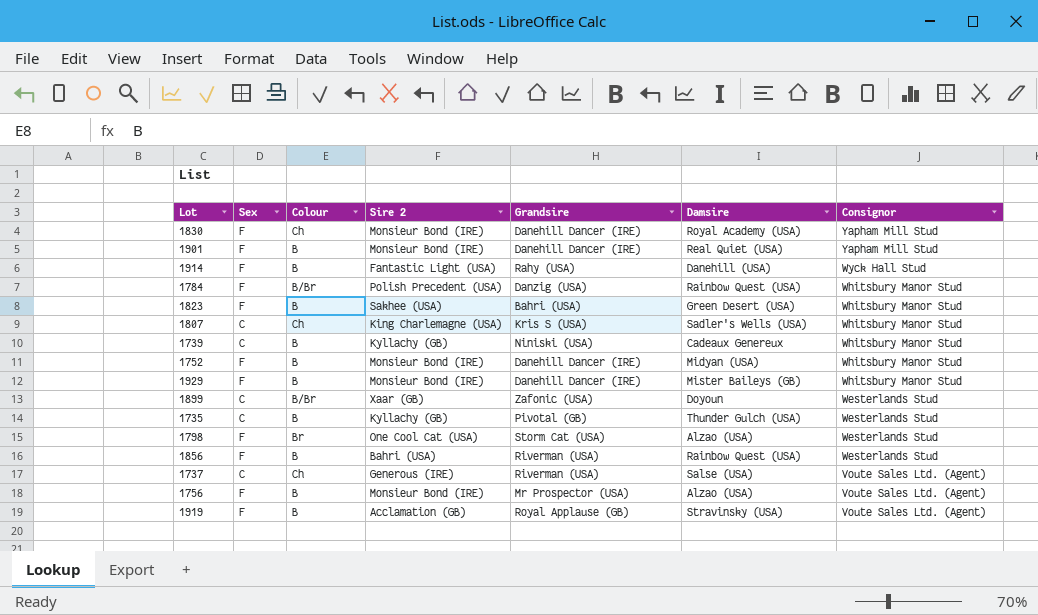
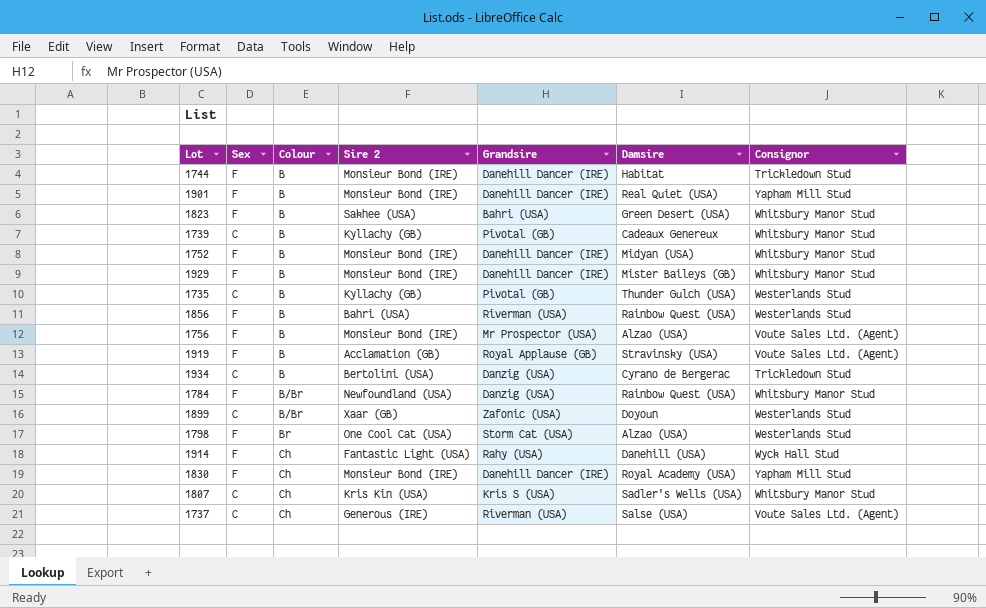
row order: Consignor descending -> Colour ascending
row 1744: none -> F | B | Monsieur Bond (IRE) | Danehill Dancer (IRE) | Habitat | Trickledown Stud
1739 | Grandsire: Niniski (USA) -> Pivotal (GB)
row 1934: none -> C | B | Bertolini (USA) | Danzig (USA) | Cyrano de Bergerac | Trickledown Stud
1784 | Sire 2: Polish Precedent (USA) -> Newfoundland (USA)
1914 | Colour: B -> Ch
1807 | Sire 2: King Charlemagne (USA) -> Kris Kin (USA)

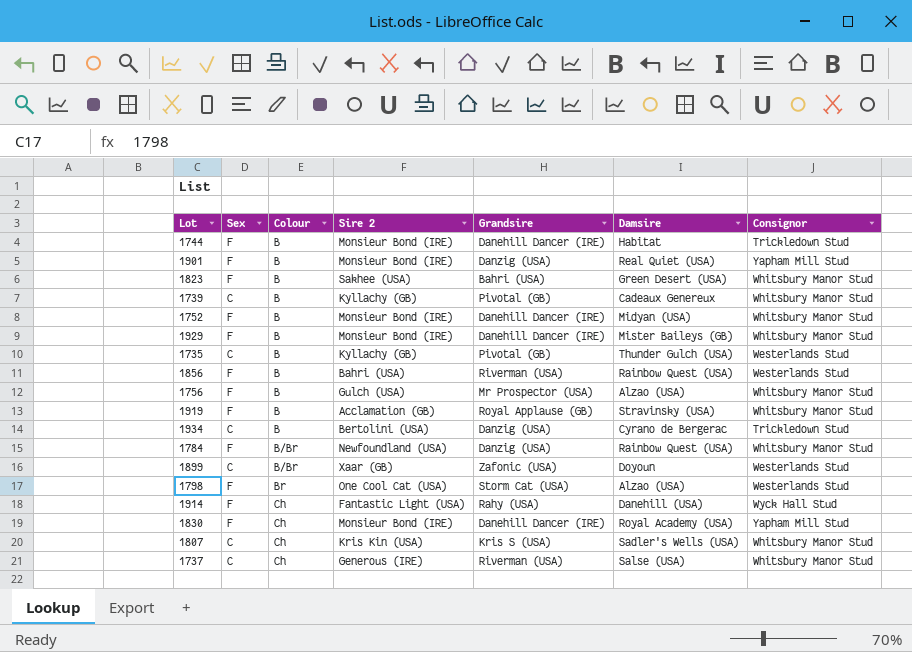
1901 | Grandsire: Danehill Dancer (IRE) -> Danzig (USA)
1756 | Sire 2: Monsieur Bond (IRE) -> Gulch (USA)
1756 | Consignor: Voute Sales Ltd. (Agent) -> Whitsbury Manor Stud
1919 | Consignor: Voute Sales Ltd. (Agent) -> Whitsbury Manor Stud
1737 | Consignor: Voute Sales Ltd. (Agent) -> Whitsbury Manor Stud

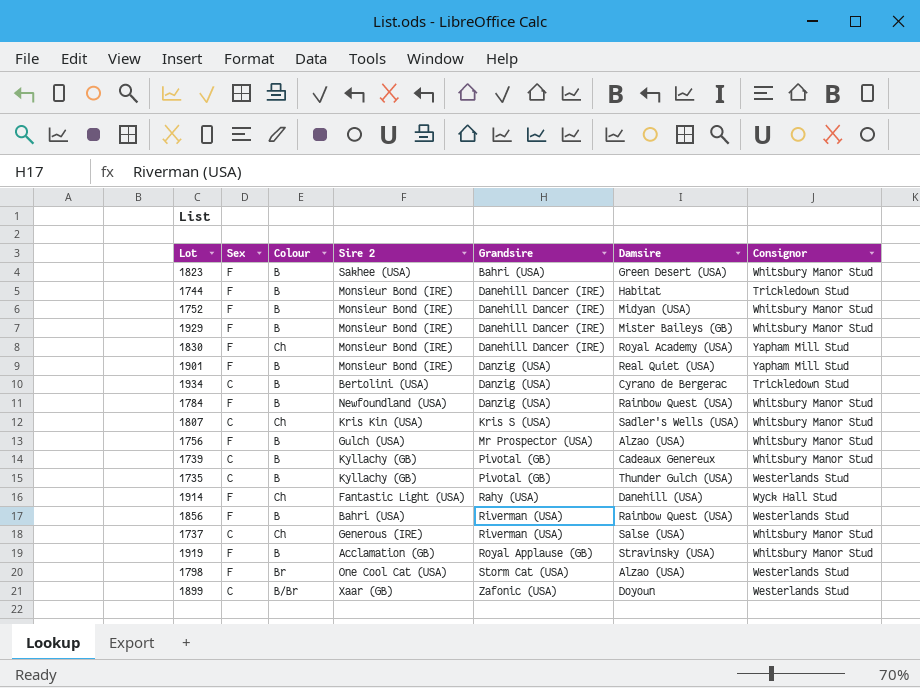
row order: Colour ascending -> Grandsire ascending
1784 | Colour: B/Br -> B

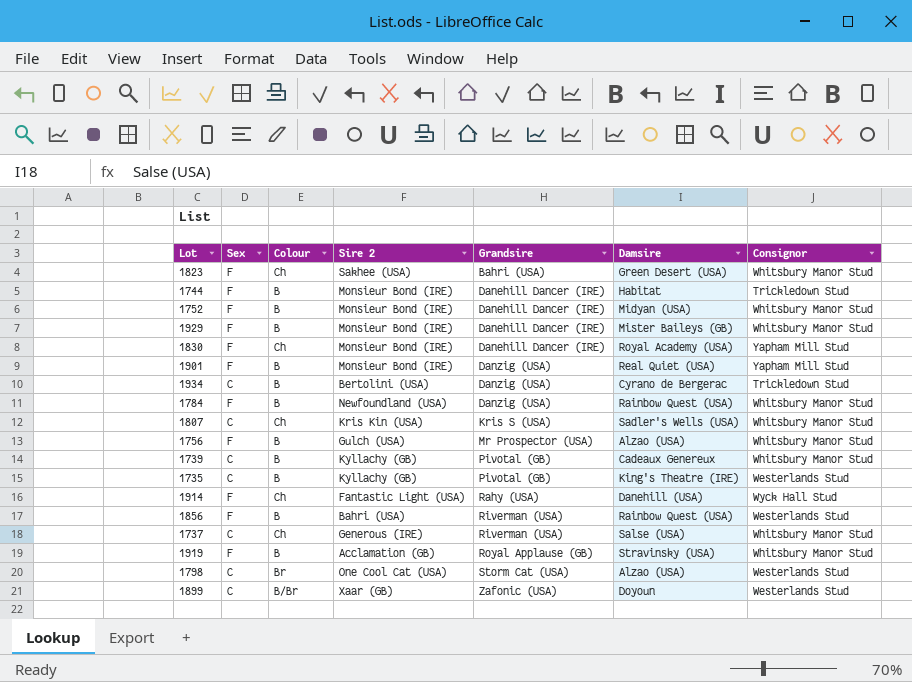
1823 | Colour: B -> Ch
1735 | Damsire: Thunder Gulch (USA) -> King's Theatre (IRE)
1798 | Sex: F -> C

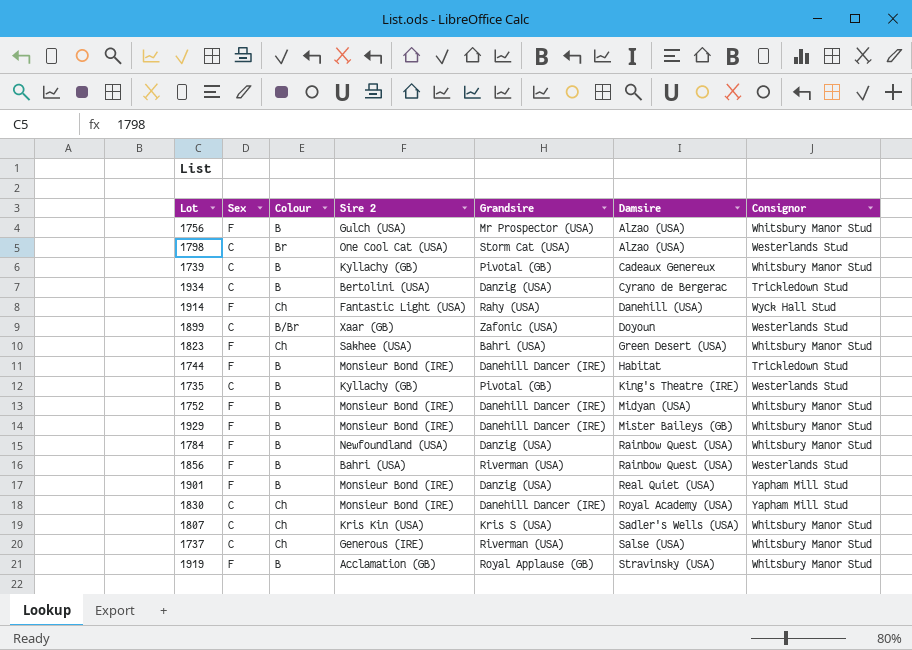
row order: Grandsire ascending -> Damsire ascending
1830 | Sex: F -> C

